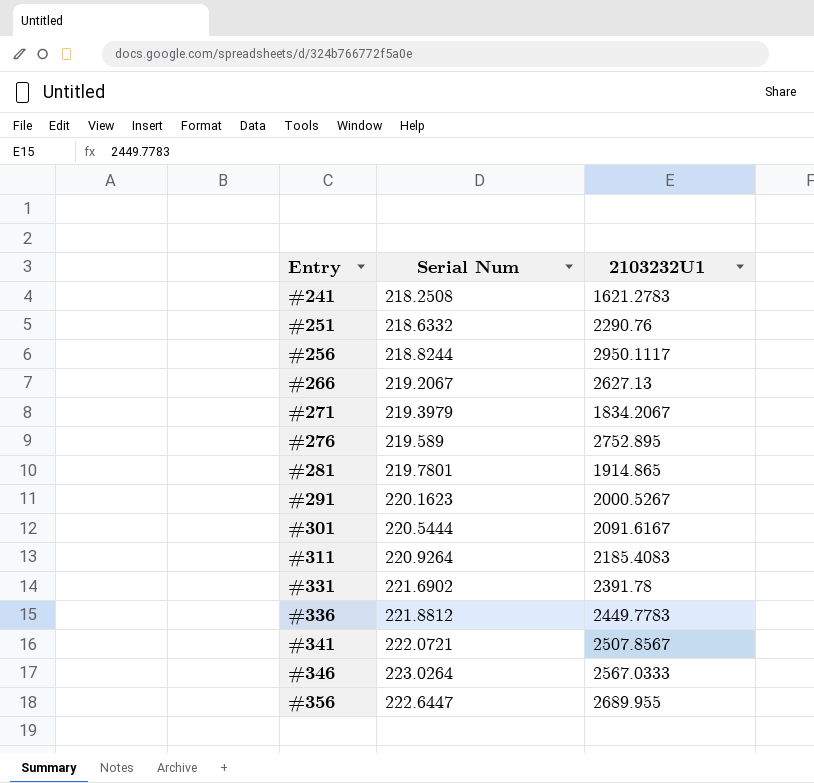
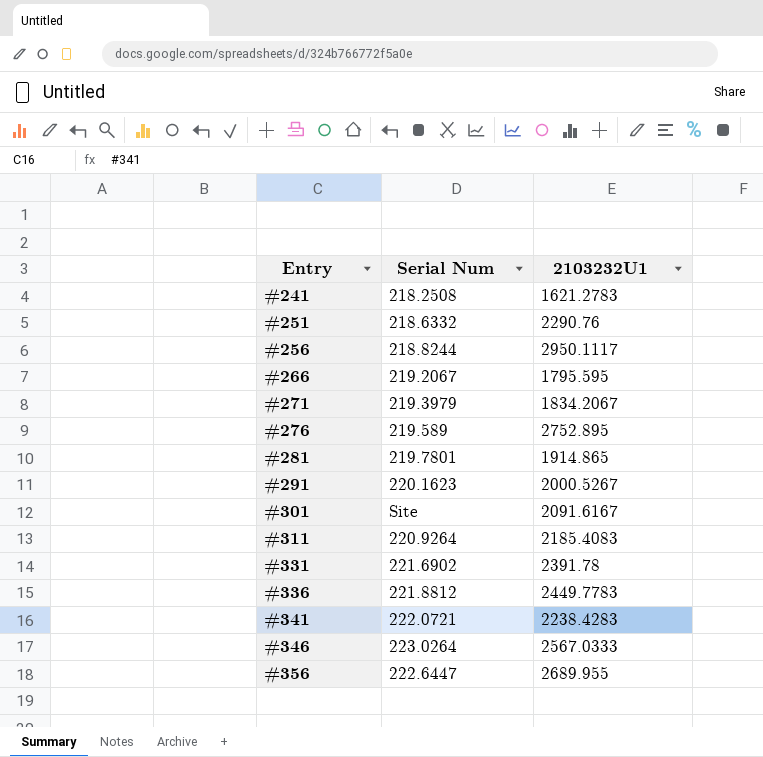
#266 | 2103232U1: 2627.13 -> 1795.595
#301 | Serial Num: 220.5444 -> Site
#341 | 2103232U1: 2507.8567 -> 2238.4283

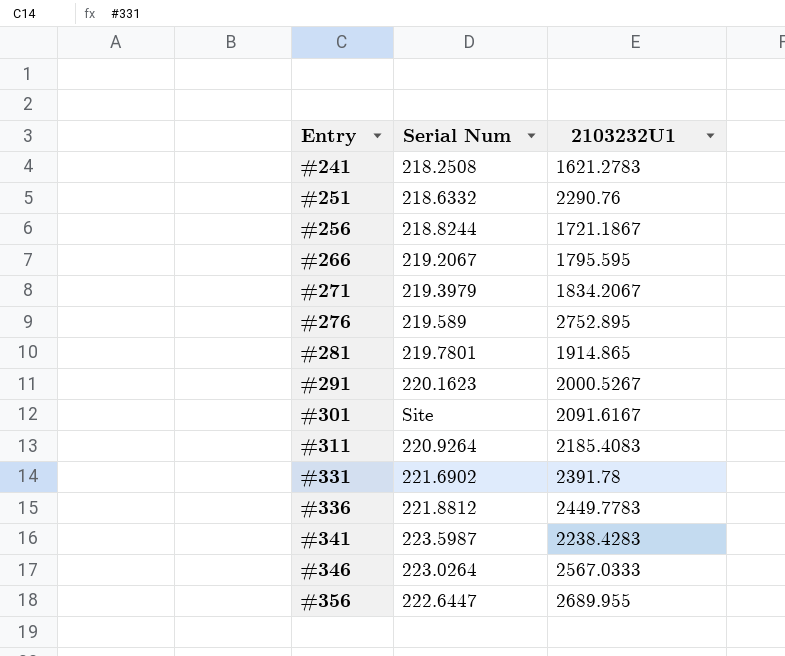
#256 | 2103232U1: 2950.1117 -> 1721.1867
#341 | Serial Num: 222.0721 -> 223.5987

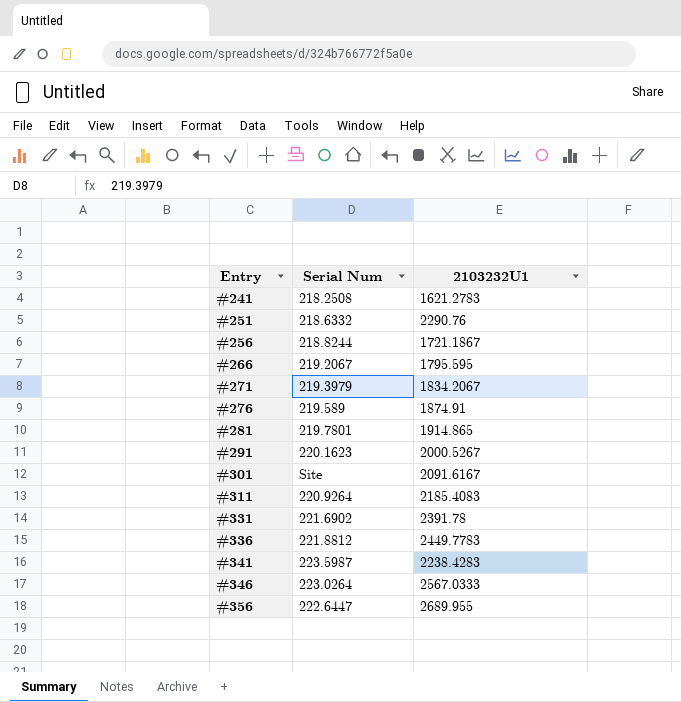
#276 | 2103232U1: 2752.895 -> 1874.91

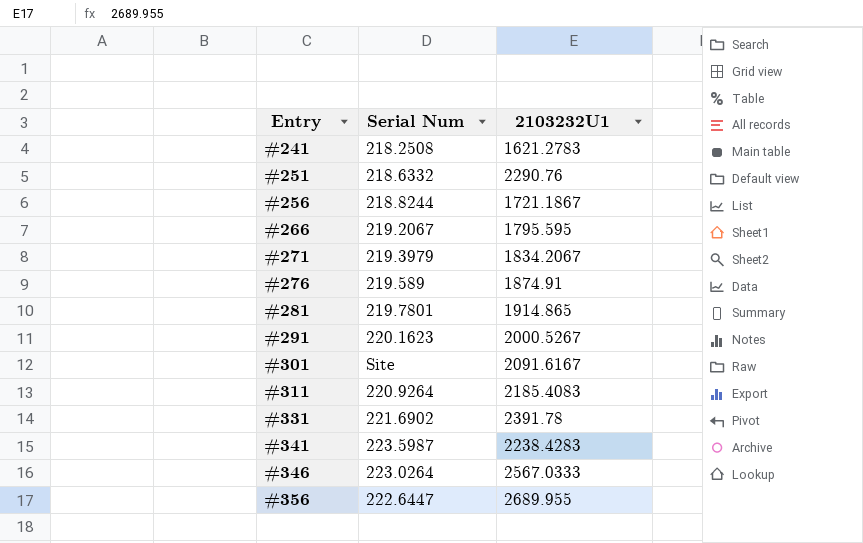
row #336: 221.8812 | 2449.7783 -> none

